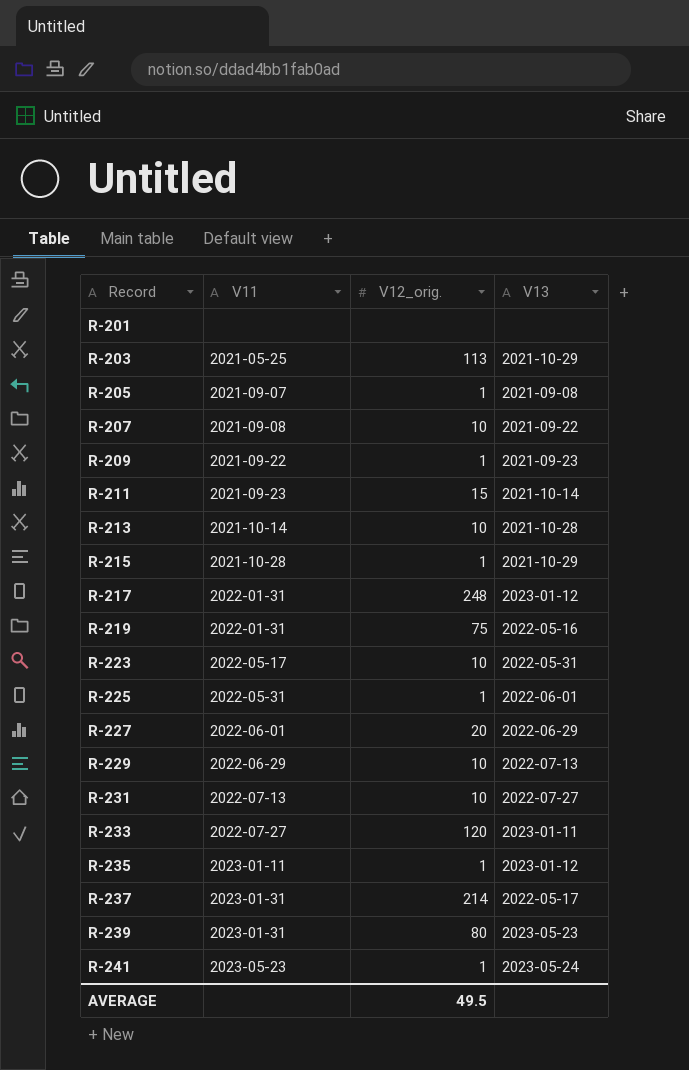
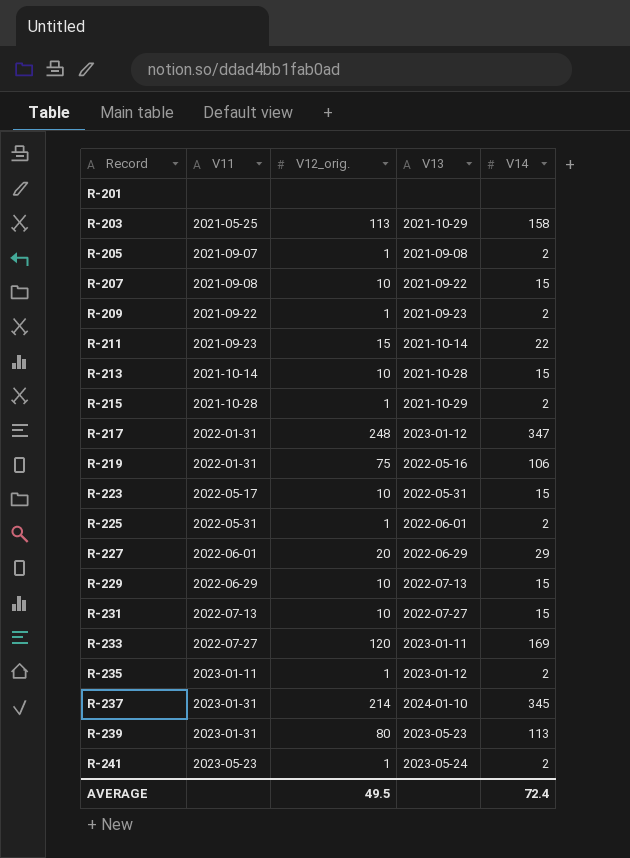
column V14 | position: none -> 5
R-237 | V13: 2022-05-17 -> 2024-01-10

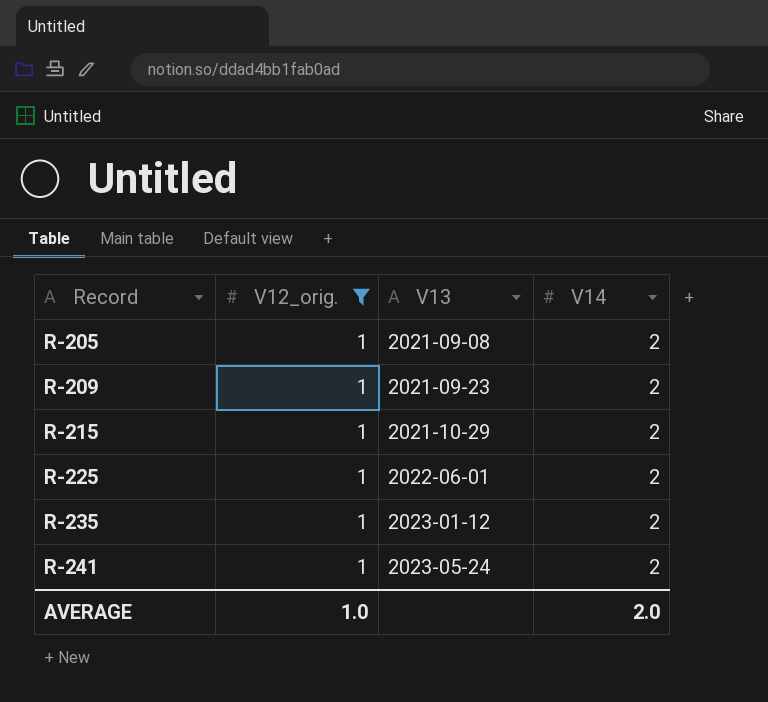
filter: none -> V12_orig. = 1
column V11 | position: 2 -> none
AVERAGE | V12_orig.: 49.5 -> 1.0
AVERAGE | V14: 72.4 -> 2.0

